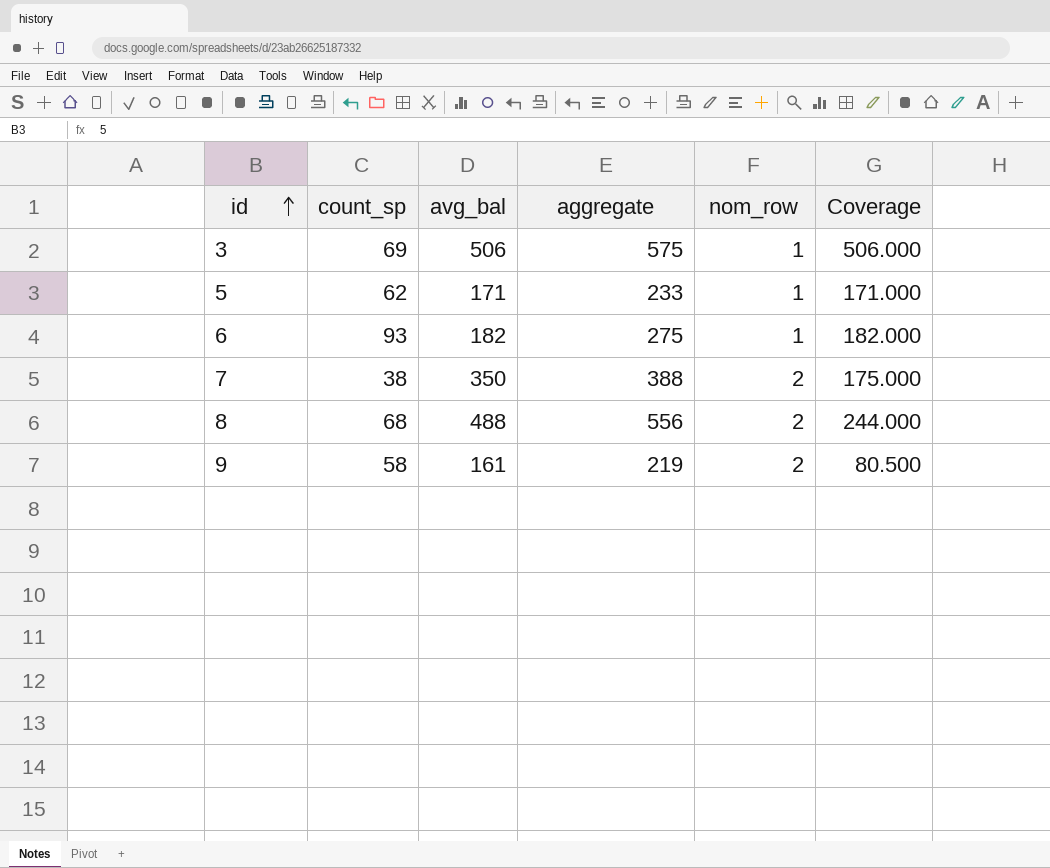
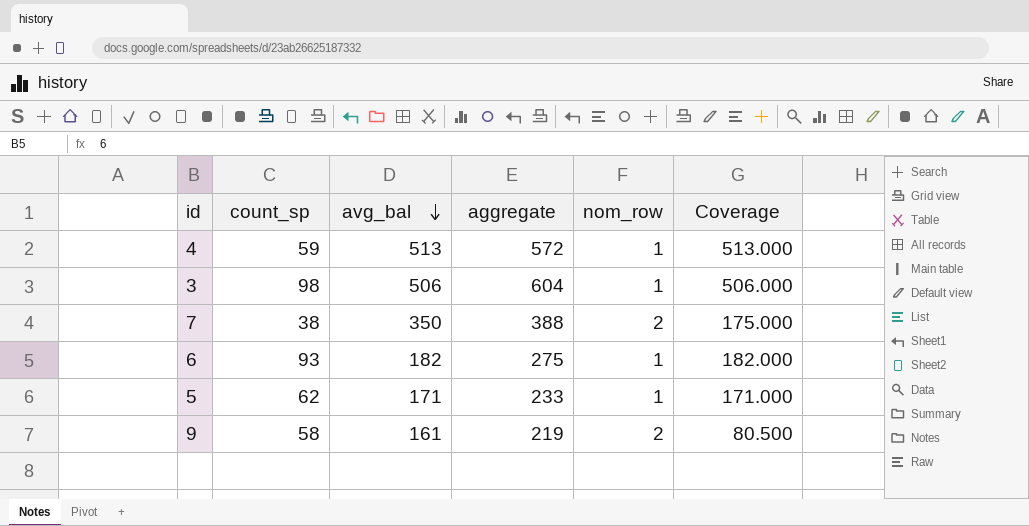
row order: id ascending -> avg_bal descending
row 8: 68 | 488 | 556 | 2 | 244.000 -> none
row 4: none -> 59 | 513 | 572 | 1 | 513.000
3 | count_sp: 69 -> 98
3 | aggregate: 575 -> 604

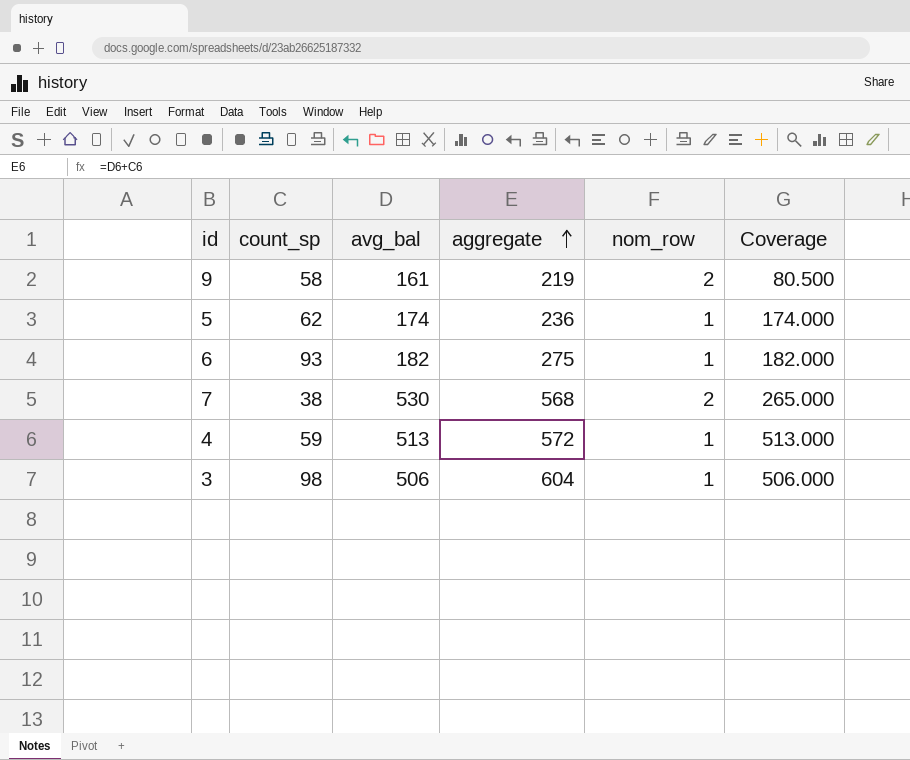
row order: avg_bal descending -> aggregate ascending
5 | avg_bal: 171 -> 174
5 | aggregate: 233 -> 236
5 | Coverage: 171.000 -> 174.000
7 | avg_bal: 350 -> 530
7 | aggregate: 388 -> 568
7 | Coverage: 175.000 -> 265.000

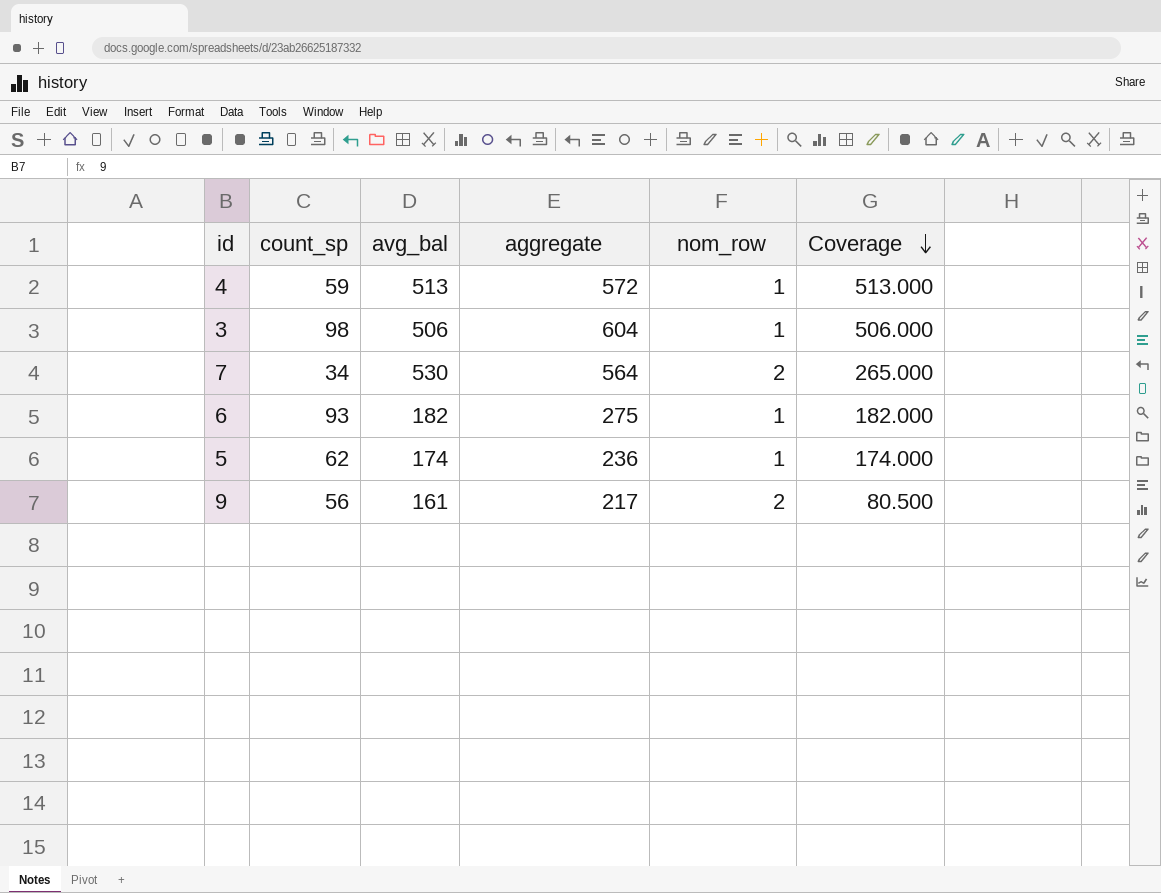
row order: aggregate ascending -> Coverage descending
7 | count_sp: 38 -> 34
7 | aggregate: 568 -> 564
9 | count_sp: 58 -> 56
9 | aggregate: 219 -> 217

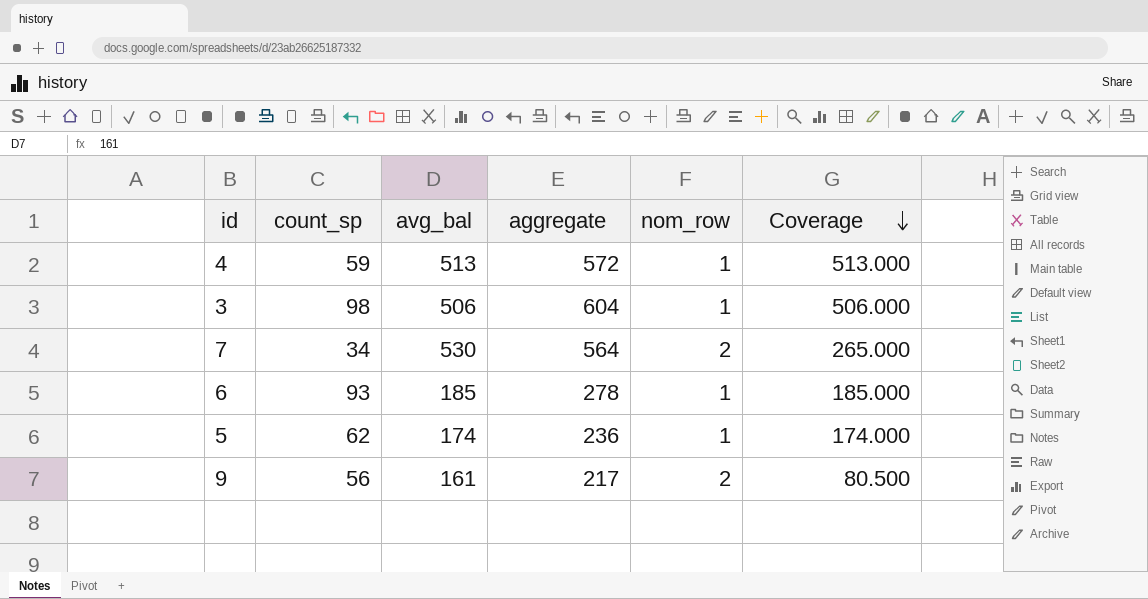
6 | avg_bal: 182 -> 185
6 | aggregate: 275 -> 278
6 | Coverage: 182.000 -> 185.000

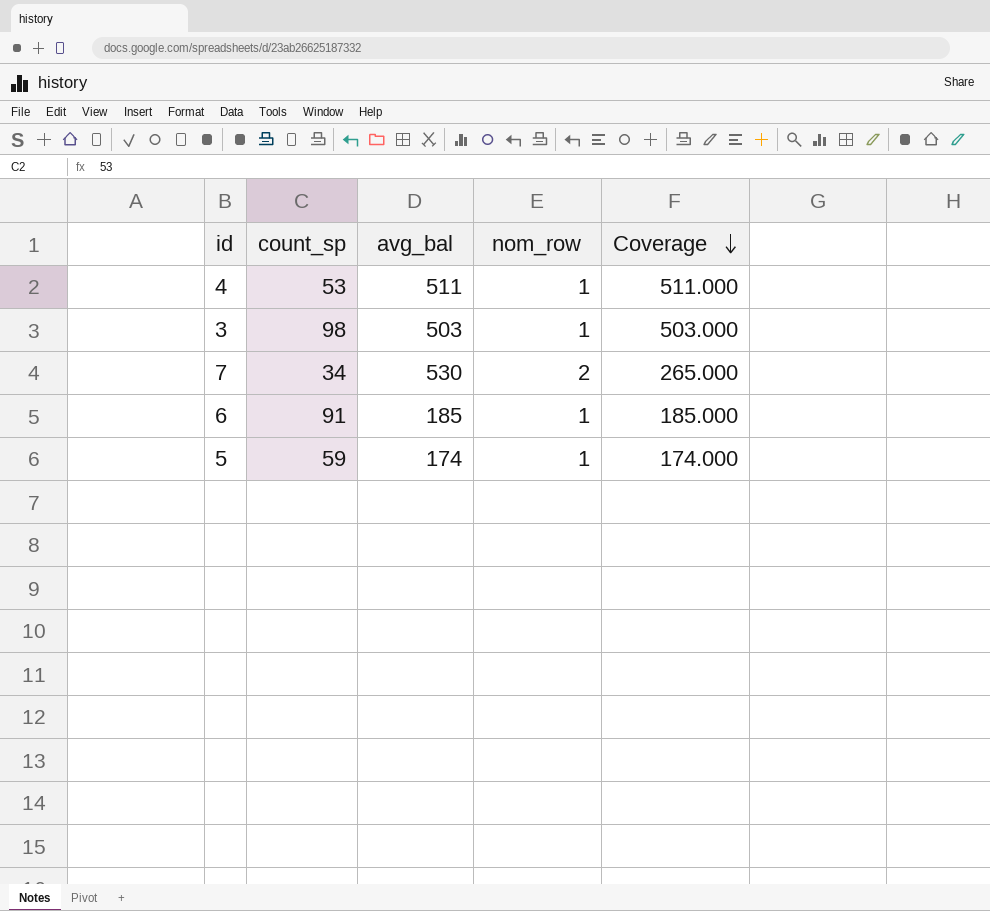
column aggregate | formula: [count_sp] + [avg_bal] -> none
row 9: 56 | 161 | 217 | 2 | 80.500 -> none
4 | count_sp: 59 -> 53
4 | avg_bal: 513 -> 511
4 | Coverage: 513.000 -> 511.000
3 | avg_bal: 506 -> 503
3 | Coverage: 506.000 -> 503.000
6 | count_sp: 93 -> 91
5 | count_sp: 62 -> 59

